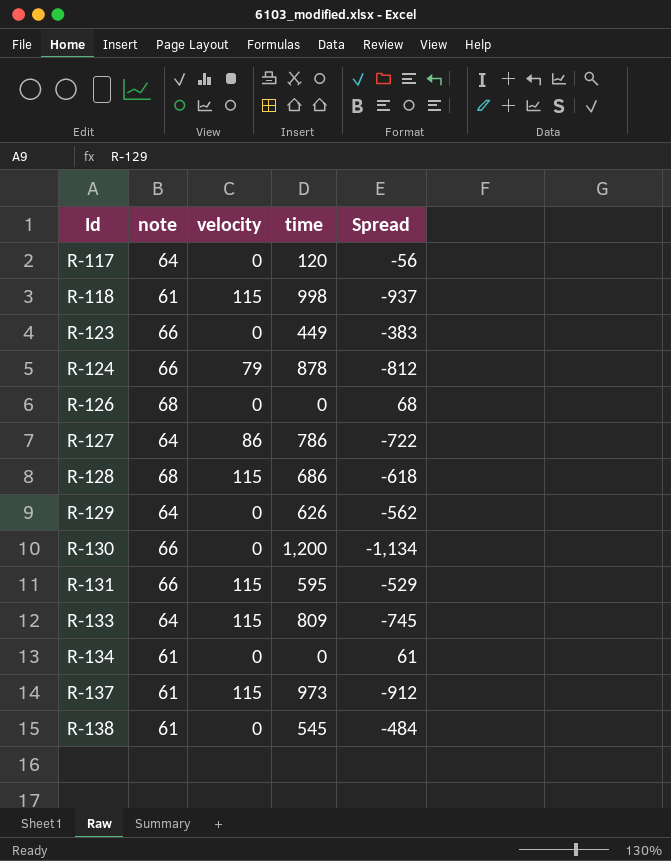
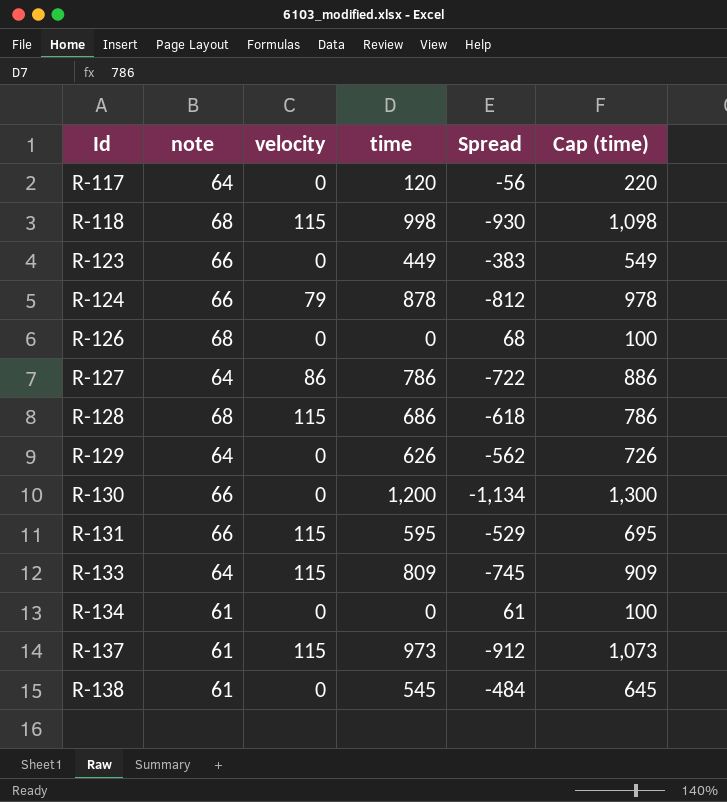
column Cap (time) | formula: none -> [time] + 100
R-118 | note: 61 -> 68
R-118 | Spread: -937 -> -930

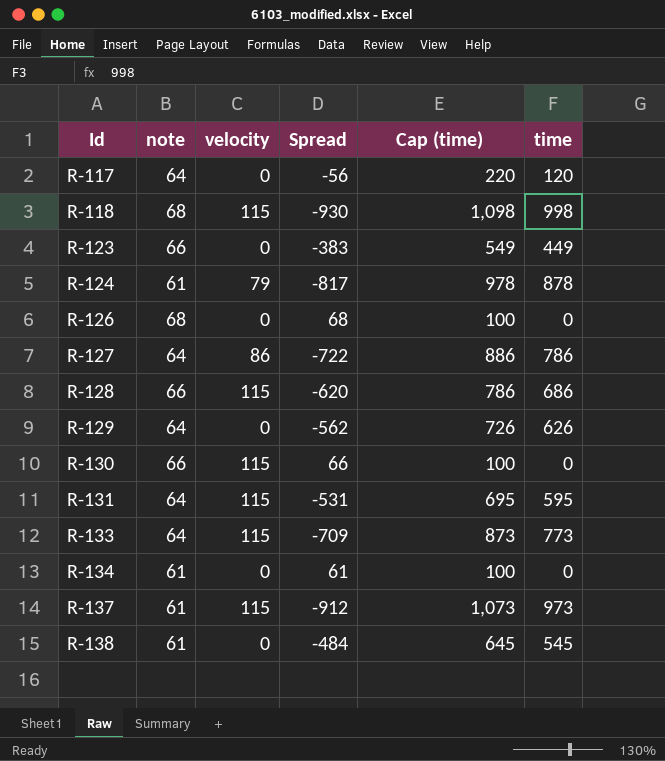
column time | position: 4 -> 6
R-124 | note: 66 -> 61
R-124 | Spread: -812 -> -817
R-128 | note: 68 -> 66
R-128 | Spread: -618 -> -620
R-130 | velocity: 0 -> 115
R-130 | Spread: -1,134 -> 66
R-130 | Cap (time): 1,300 -> 100
R-130 | time: 1,200 -> 0
R-131 | note: 66 -> 64
R-131 | Spread: -529 -> -531
R-133 | Spread: -745 -> -709
R-133 | Cap (time): 909 -> 873
R-133 | time: 809 -> 773

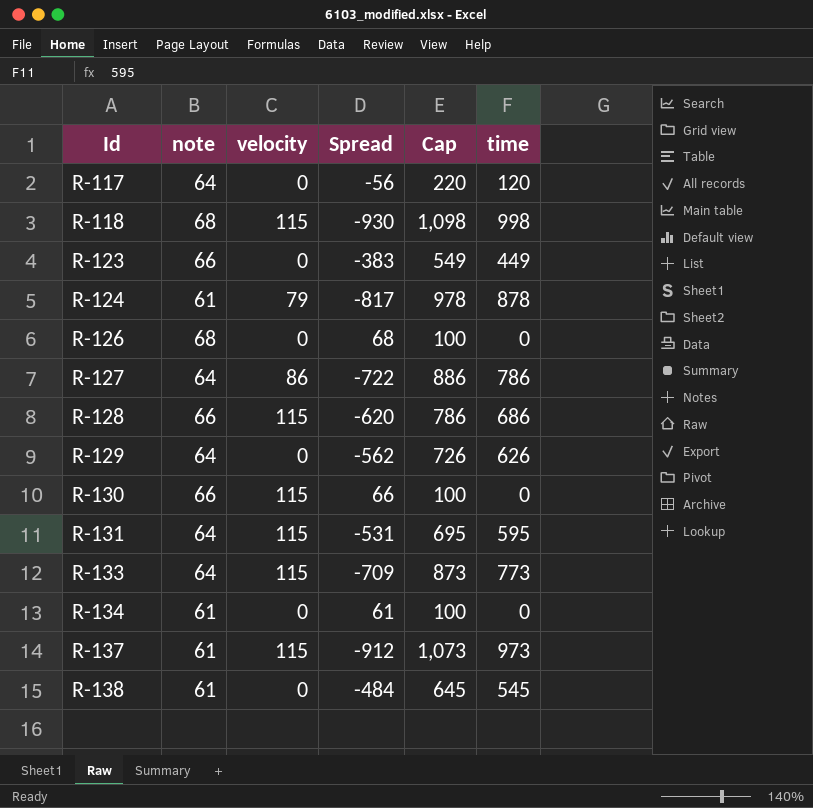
column name: Cap (time) -> Cap

